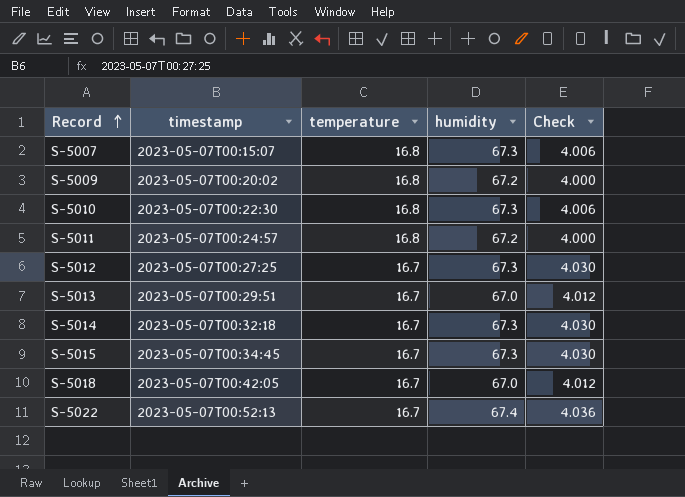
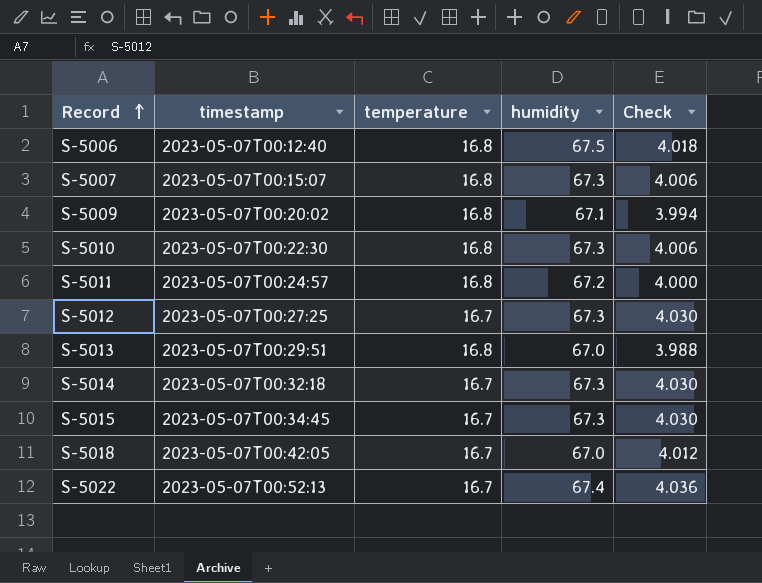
row S-5006: none -> 2023-05-07T00:12:40 | 16.8 | 67.5 | 4.018
S-5009 | humidity: 67.2 -> 67.1
S-5009 | Check: 4.000 -> 3.994
S-5013 | temperature: 16.7 -> 16.8
S-5013 | Check: 4.012 -> 3.988

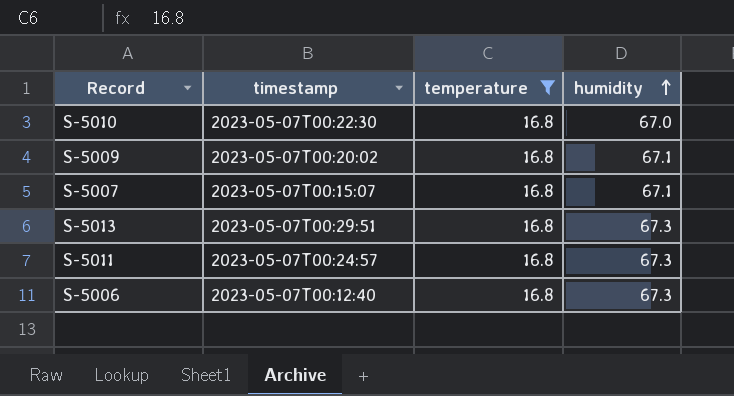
filter: none -> temperature = 16.8
row order: Record ascending -> humidity ascending
column Check | formula: [humidity] / [temperature] -> none
S-5010 | humidity: 67.3 -> 67.0
S-5007 | humidity: 67.3 -> 67.1
S-5013 | humidity: 67.0 -> 67.3
S-5011 | humidity: 67.2 -> 67.3
S-5006 | humidity: 67.5 -> 67.3

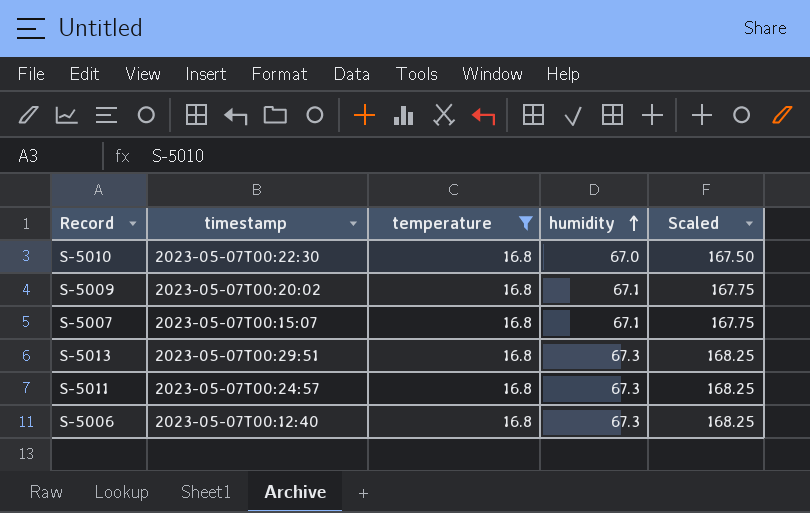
column Scaled | formula: none -> [humidity] * 2.5

